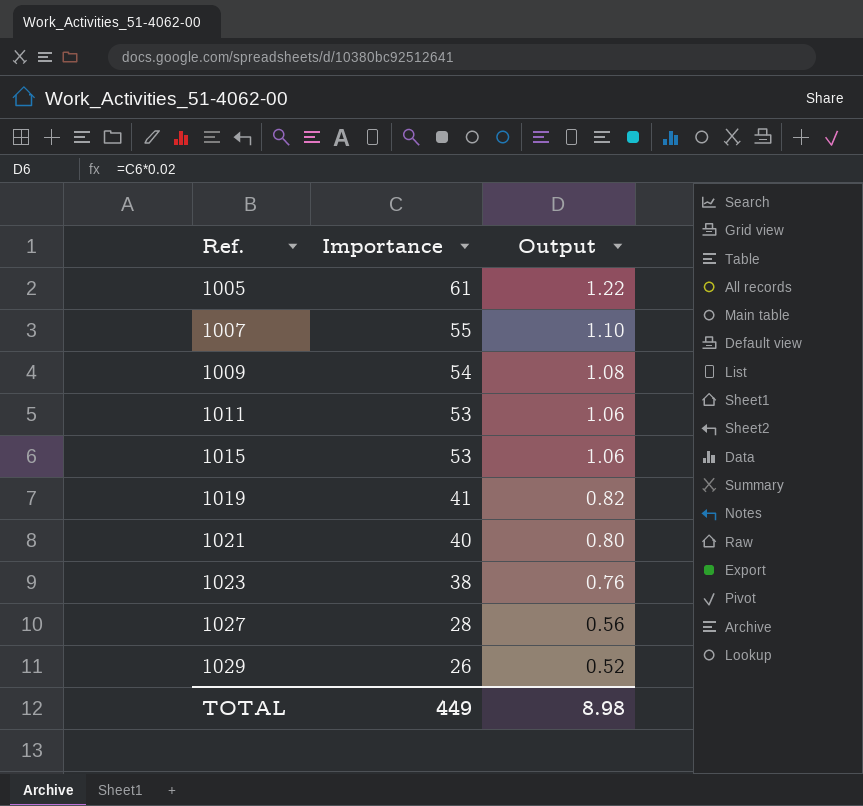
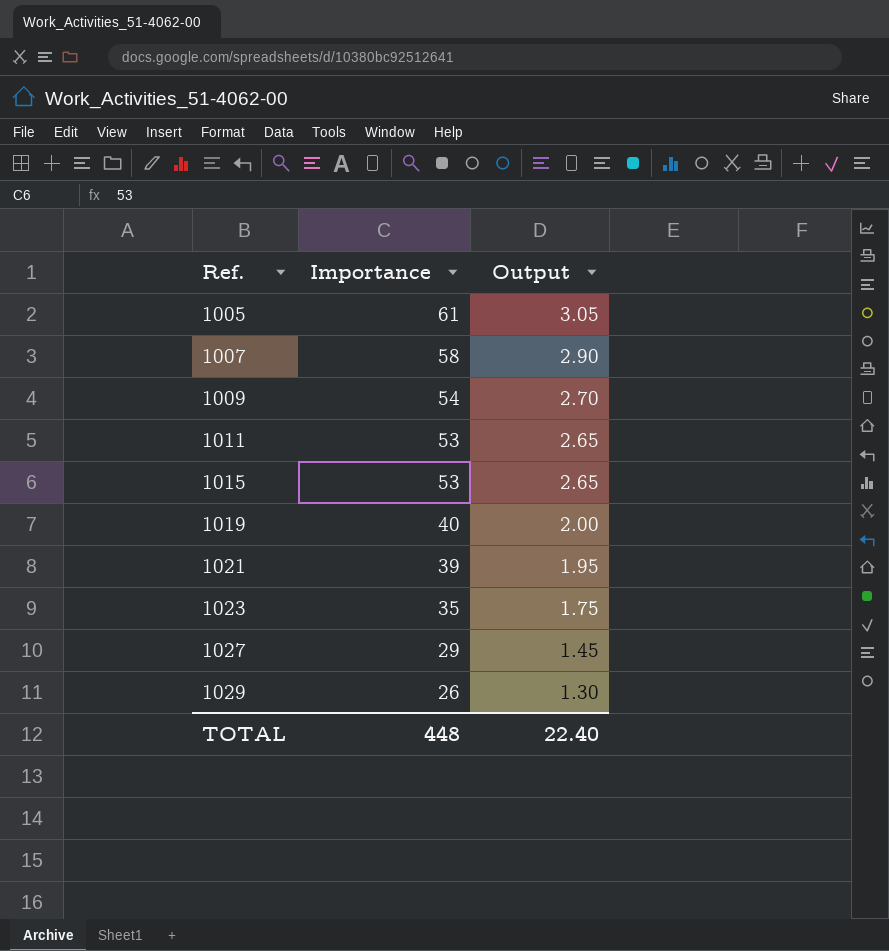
column Output | formula: [Importance] * 0.02 -> [Importance] * 0.05
1007 | Importance: 55 -> 58
1019 | Importance: 41 -> 40
1021 | Importance: 40 -> 39
1023 | Importance: 38 -> 35
1027 | Importance: 28 -> 29
TOTAL | Importance: 449 -> 448
TOTAL | Output: 8.98 -> 22.40

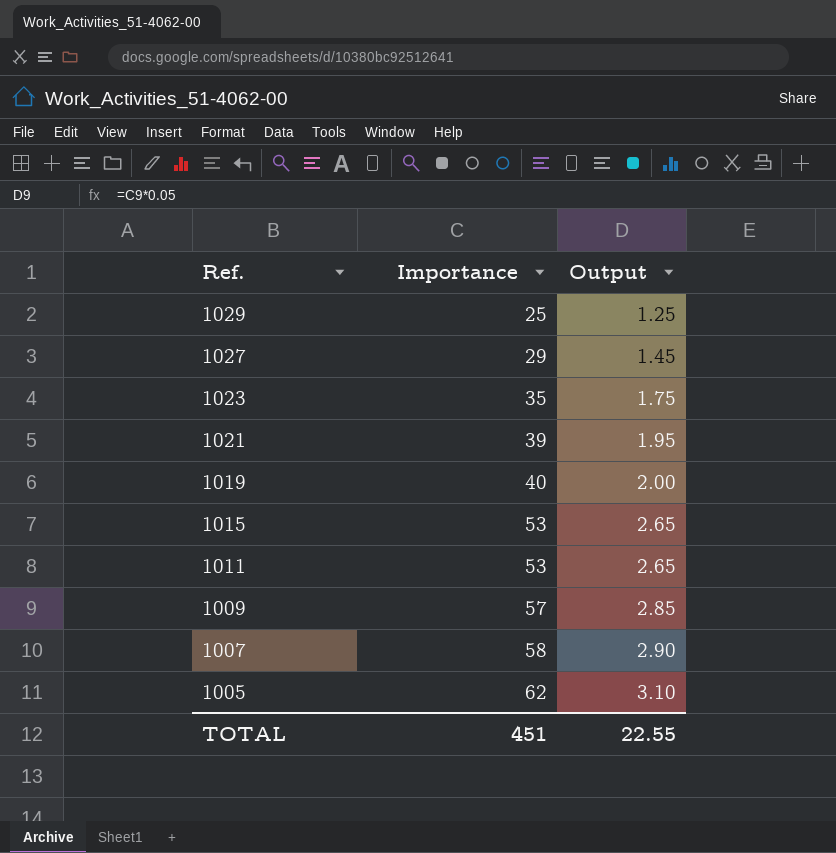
row order: Ref. ascending -> Ref. descending
1029 | Importance: 26 -> 25
1029 | Output: 1.30 -> 1.25
1009 | Importance: 54 -> 57
1009 | Output: 2.70 -> 2.85
1005 | Importance: 61 -> 62
1005 | Output: 3.05 -> 3.10
TOTAL | Importance: 448 -> 451
TOTAL | Output: 22.40 -> 22.55

